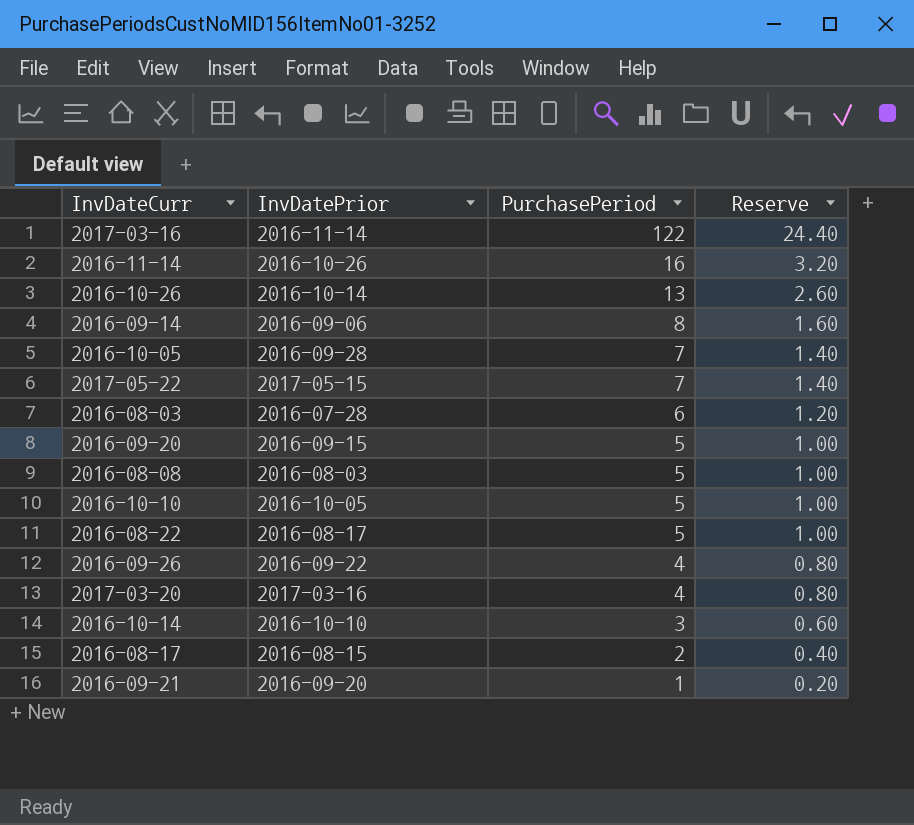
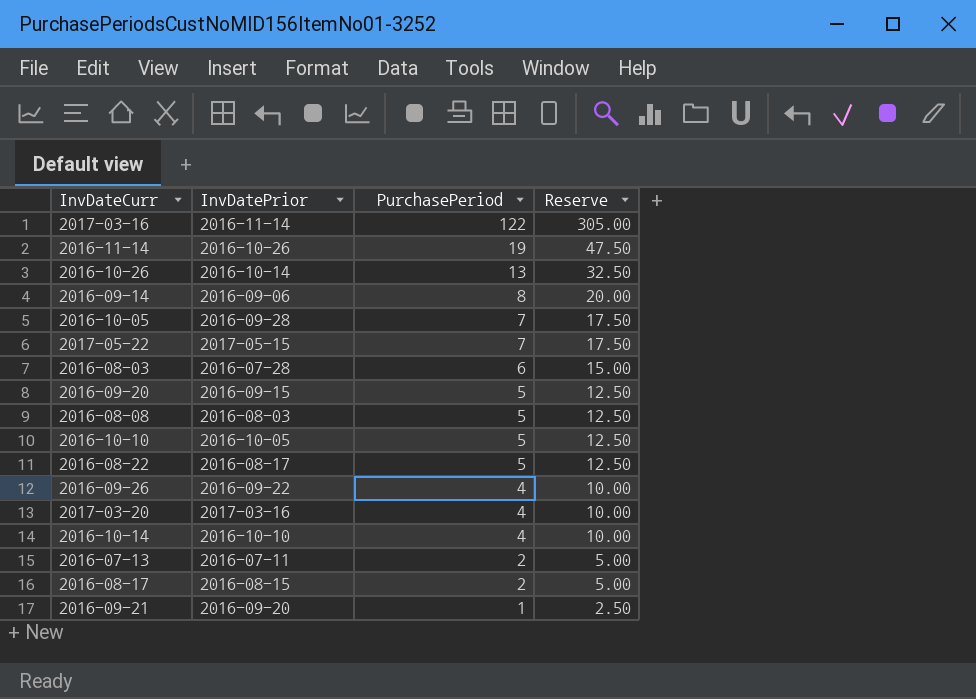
column Reserve | formula: [PurchasePeriod] * 0.2 -> [PurchasePeriod] * 2.5
2016-11-14 | PurchasePeriod: 16 -> 19
2016-10-14 | PurchasePeriod: 3 -> 4
row 2016-07-13: none -> 2016-07-11 | 2 | 5.00

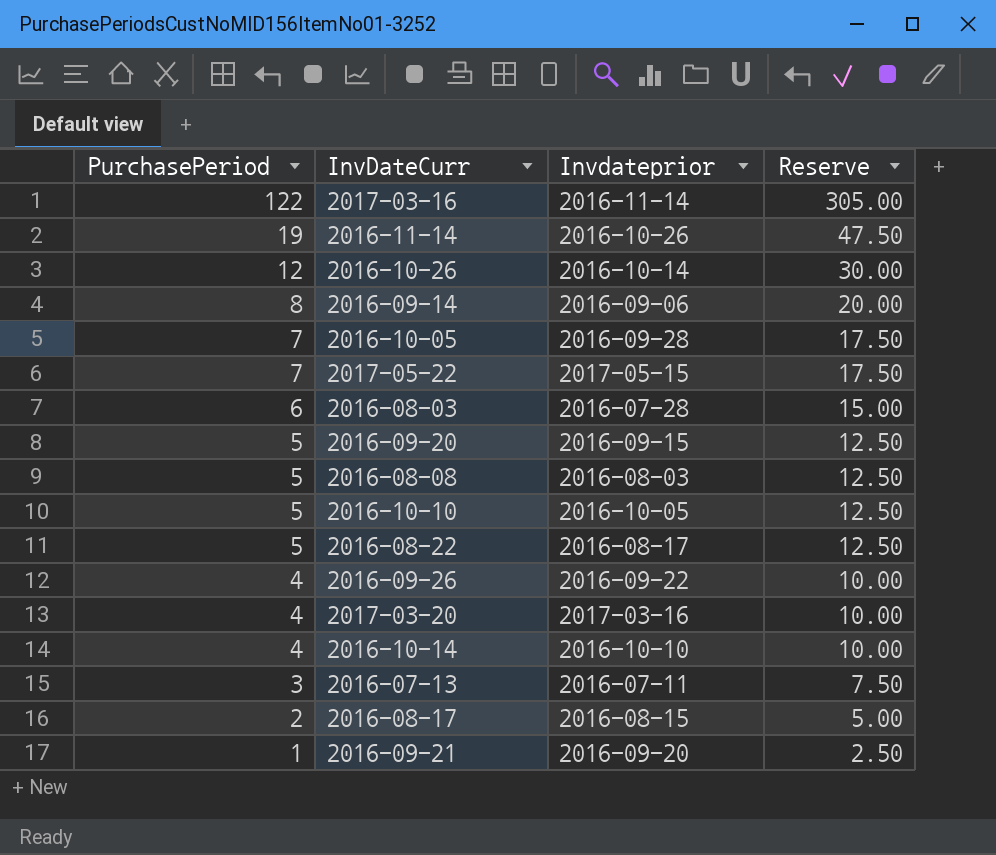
column PurchasePeriod | position: 3 -> 1
column name: InvDatePrior -> Invdateprior
2016-10-26 | PurchasePeriod: 13 -> 12
2016-10-26 | Reserve: 32.50 -> 30.00
2016-07-13 | PurchasePeriod: 2 -> 3
2016-07-13 | Reserve: 5.00 -> 7.50

